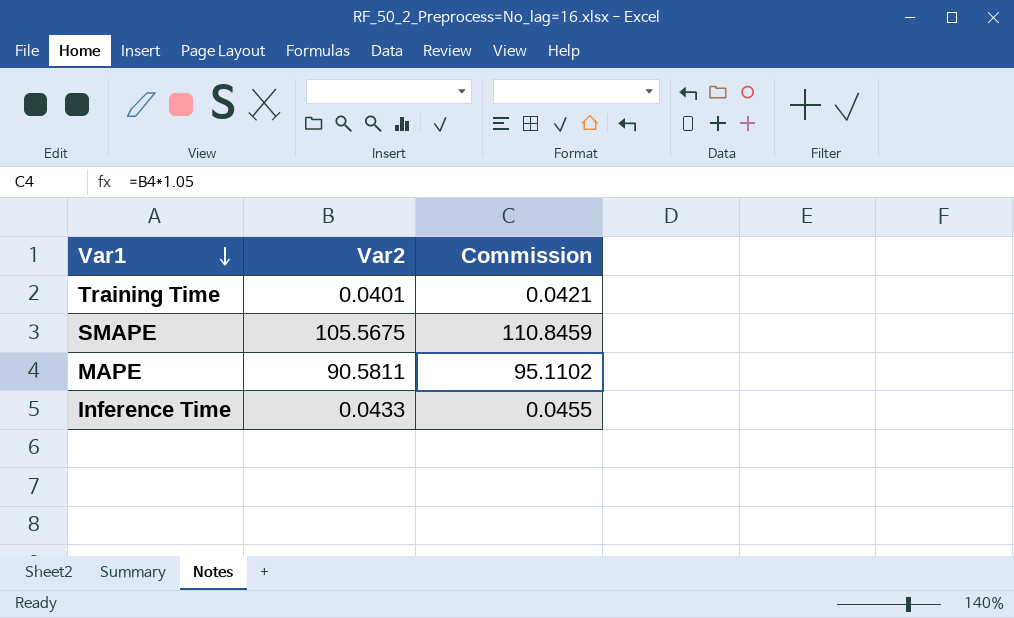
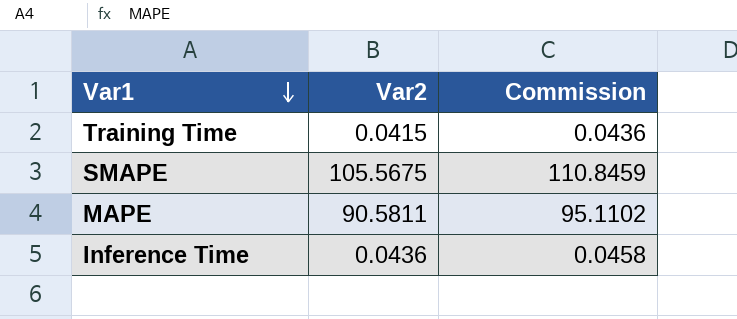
Training Time | Var2: 0.0401 -> 0.0415
Training Time | Commission: 0.0421 -> 0.0436
Inference Time | Var2: 0.0433 -> 0.0436
Inference Time | Commission: 0.0455 -> 0.0458

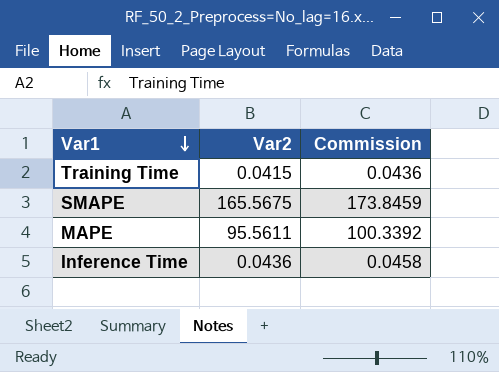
SMAPE | Var2: 105.5675 -> 165.5675
SMAPE | Commission: 110.8459 -> 173.8459
MAPE | Var2: 90.5811 -> 95.5611
MAPE | Commission: 95.1102 -> 100.3392

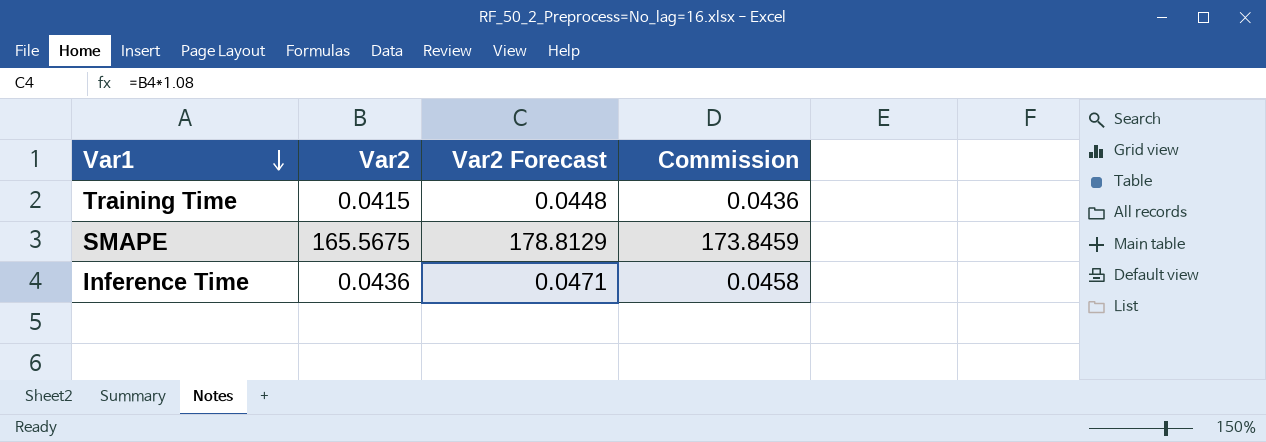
column Var2 Forecast | formula: none -> [Var2] * 1.08
row MAPE: 95.5611 | 100.3392 -> none

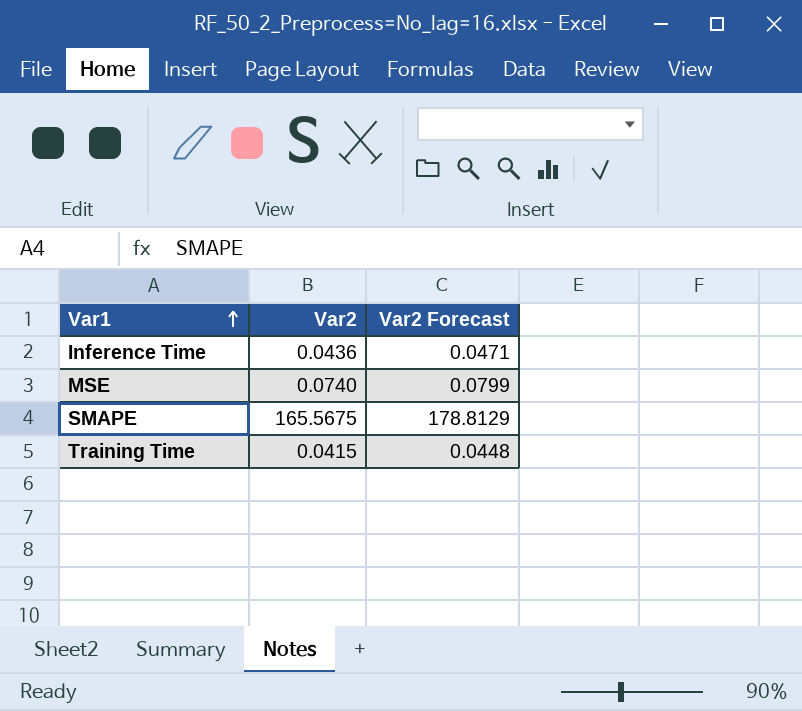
row order: Var1 descending -> Var1 ascending
column Commission | formula: [Var2] * 1.05 -> none
row MSE: none -> 0.0740 | 0.0799

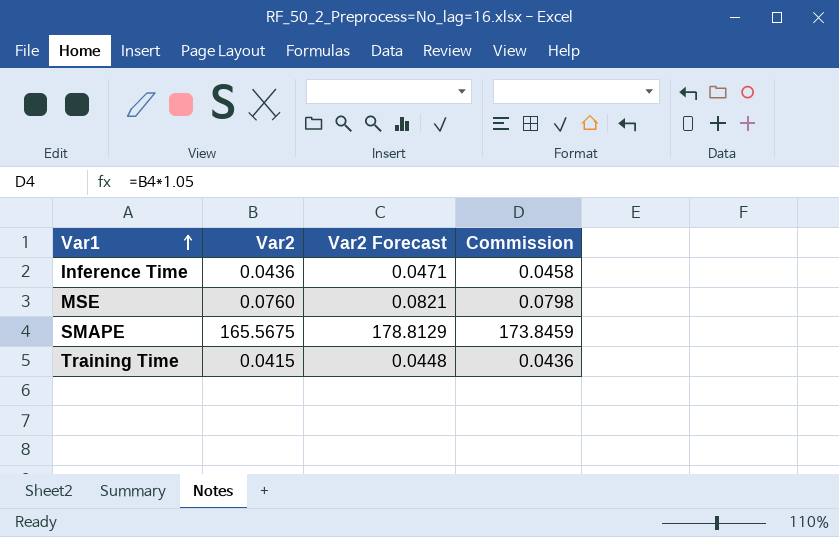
column Commission | formula: none -> [Var2] * 1.05
MSE | Var2: 0.0740 -> 0.0760
MSE | Var2 Forecast: 0.0799 -> 0.0821

